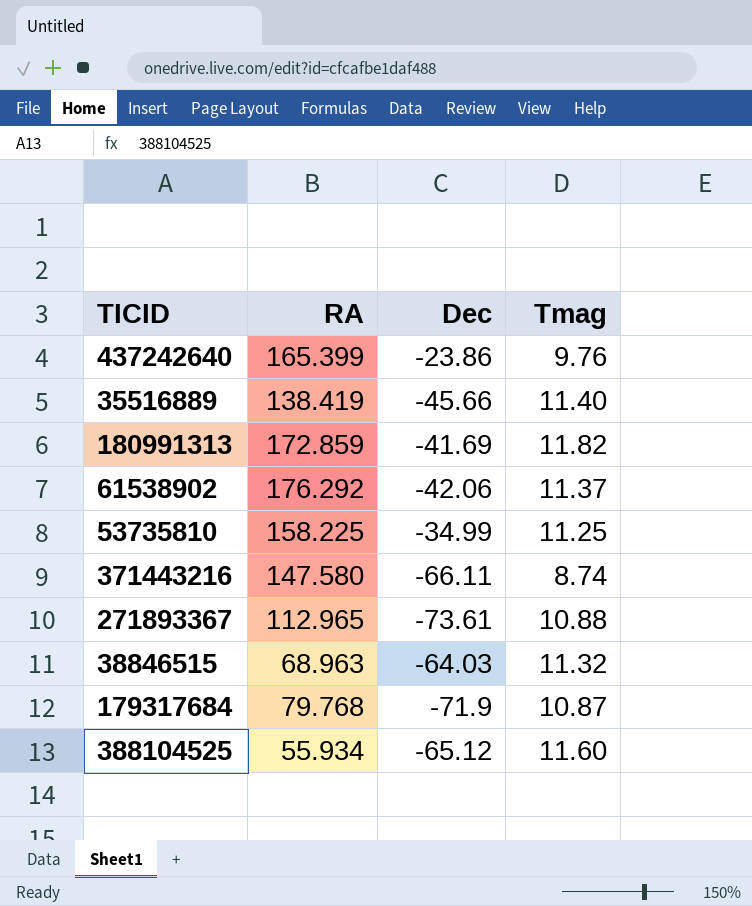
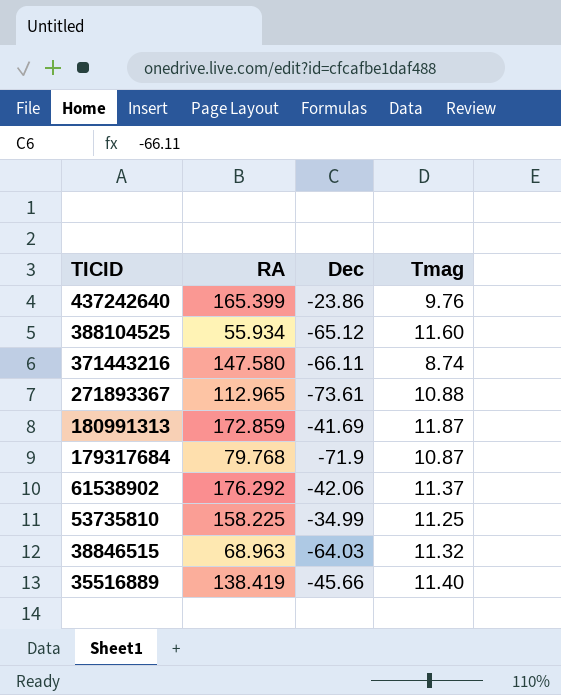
row order: none -> TICID descending
180991313 | Tmag: 11.82 -> 11.87

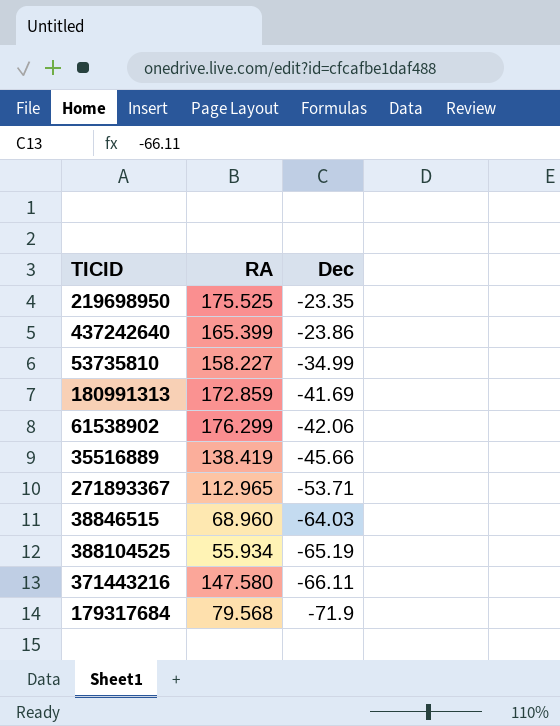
row order: TICID descending -> Dec descending
column Tmag | position: 4 -> none
row 219698950: none -> 175.525 | -23.35
53735810 | RA: 158.225 -> 158.227
61538902 | RA: 176.292 -> 176.299
271893367 | Dec: -73.61 -> -53.71
38846515 | RA: 68.963 -> 68.960
388104525 | Dec: -65.12 -> -65.19
179317684 | RA: 79.768 -> 79.568

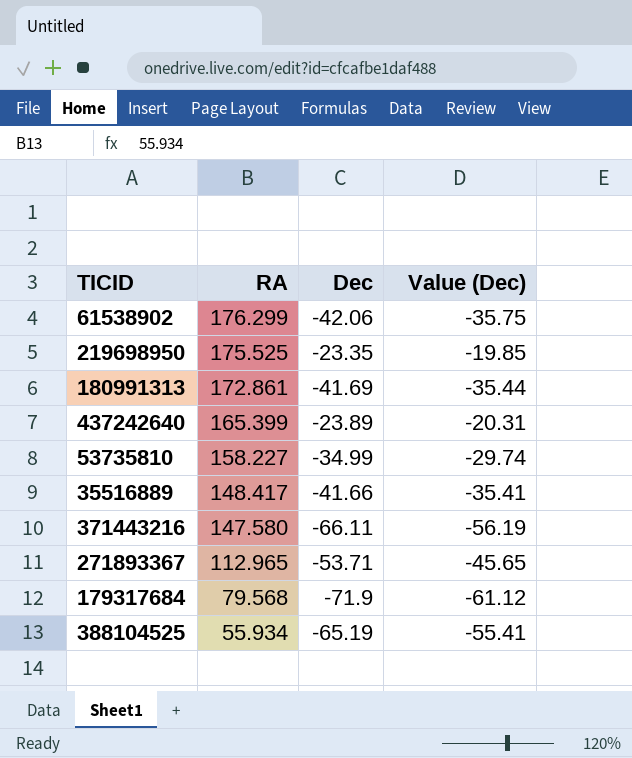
row order: Dec descending -> RA descending
column Value (Dec) | formula: none -> [Dec] * 0.85
row 38846515: 68.960 | -64.03 -> none
180991313 | RA: 172.859 -> 172.861
437242640 | Dec: -23.86 -> -23.89
35516889 | RA: 138.419 -> 148.417
35516889 | Dec: -45.66 -> -41.66

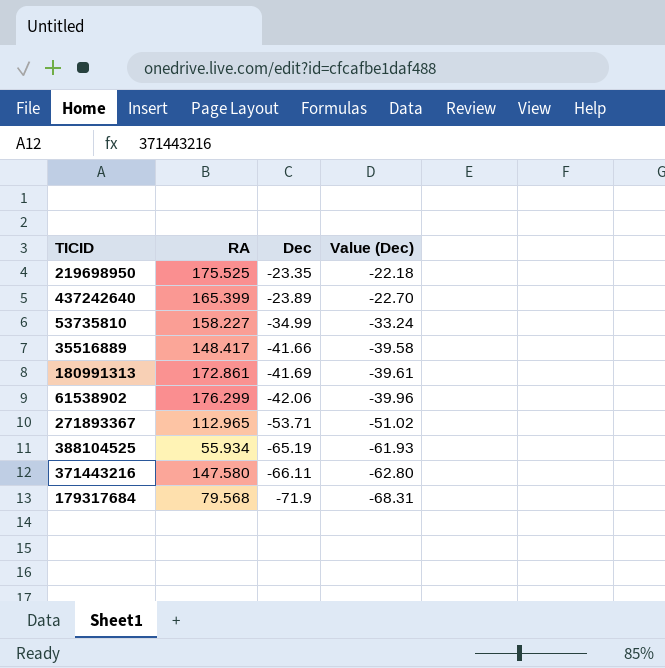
row order: RA descending -> Dec descending
column Value (Dec) | formula: [Dec] * 0.85 -> [Dec] * 0.95

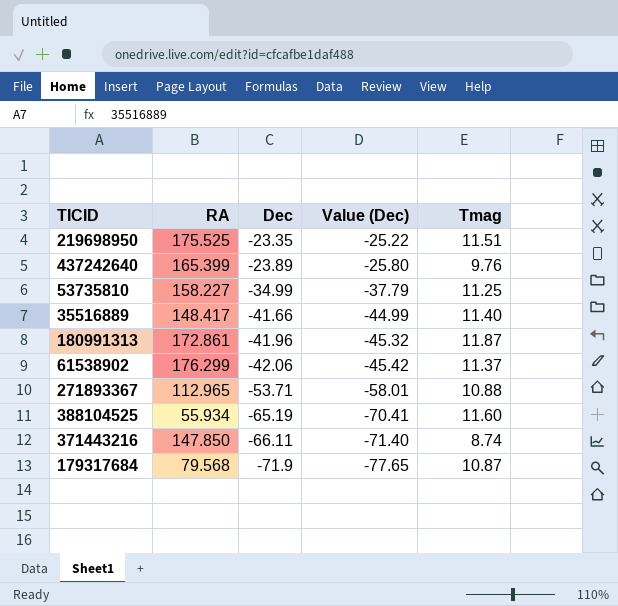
column Value (Dec) | formula: [Dec] * 0.95 -> [Dec] * 1.08
column Tmag | position: none -> 5
180991313 | Dec: -41.69 -> -41.96
371443216 | RA: 147.580 -> 147.850

